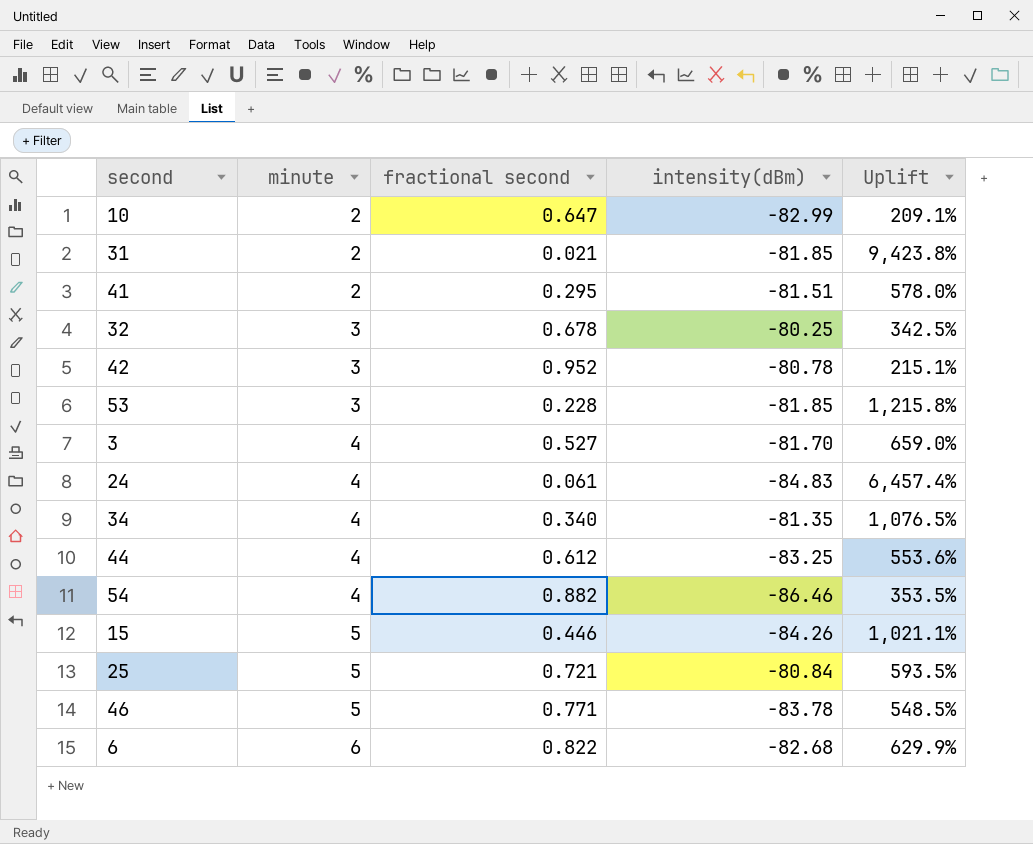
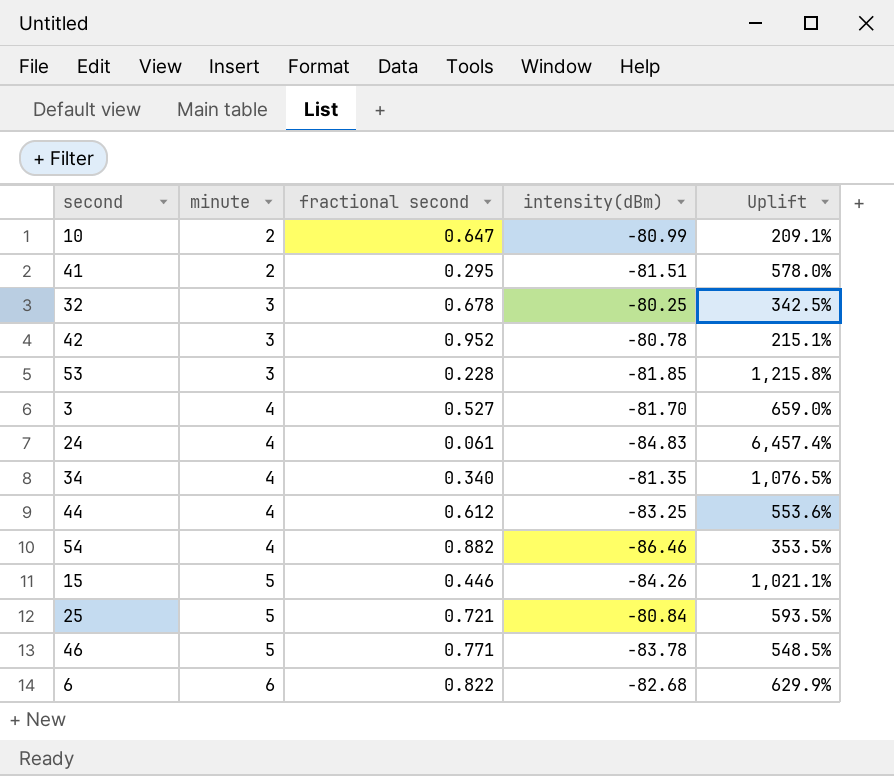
row 31: 2 | 0.021 | -81.85 | 9,423.8% -> none
10 | intensity(dBm): -82.99 -> -80.99

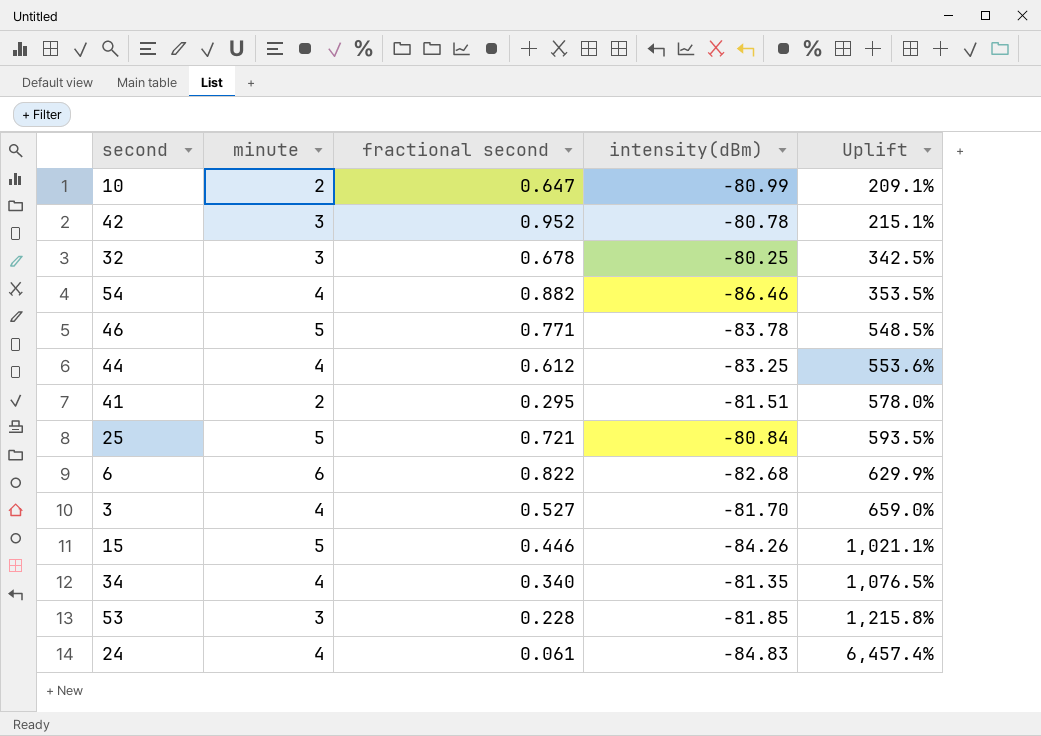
row order: minute ascending -> Uplift ascending

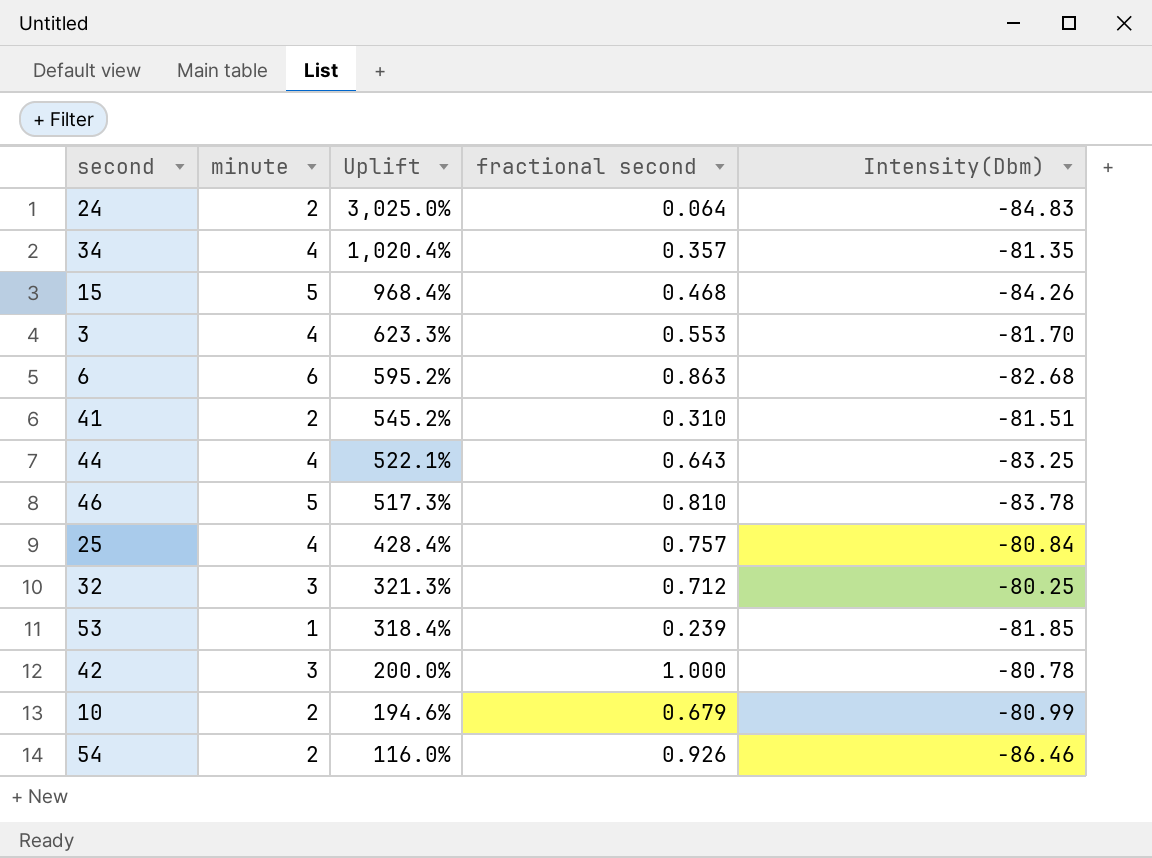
row order: Uplift ascending -> Uplift descending
column Uplift | position: 5 -> 3
column name: intensity(dBm) -> Intensity(Dbm)
24 | minute: 4 -> 2
24 | Uplift: 6,457.4% -> 3,025.0%
24 | fractional second: 0.061 -> 0.064
34 | Uplift: 1,076.5% -> 1,020.4%
34 | fractional second: 0.340 -> 0.357
15 | Uplift: 1,021.1% -> 968.4%
15 | fractional second: 0.446 -> 0.468
3 | Uplift: 659.0% -> 623.3%
3 | fractional second: 0.527 -> 0.553
6 | Uplift: 629.9% -> 595.2%
6 | fractional second: 0.822 -> 0.863
41 | Uplift: 578.0% -> 545.2%
41 | fractional second: 0.295 -> 0.310
44 | Uplift: 553.6% -> 522.1%
44 | fractional second: 0.612 -> 0.643
46 | Uplift: 548.5% -> 517.3%
46 | fractional second: 0.771 -> 0.810
25 | minute: 5 -> 4
25 | Uplift: 593.5% -> 428.4%
25 | fractional second: 0.721 -> 0.757
32 | Uplift: 342.5% -> 321.3%
32 | fractional second: 0.678 -> 0.712
53 | minute: 3 -> 1
53 | Uplift: 1,215.8% -> 318.4%
53 | fractional second: 0.228 -> 0.239
42 | Uplift: 215.1% -> 200.0%
42 | fractional second: 0.952 -> 1.000
10 | Uplift: 209.1% -> 194.6%
10 | fractional second: 0.647 -> 0.679
54 | minute: 4 -> 2
54 | Uplift: 353.5% -> 116.0%
54 | fractional second: 0.882 -> 0.926

